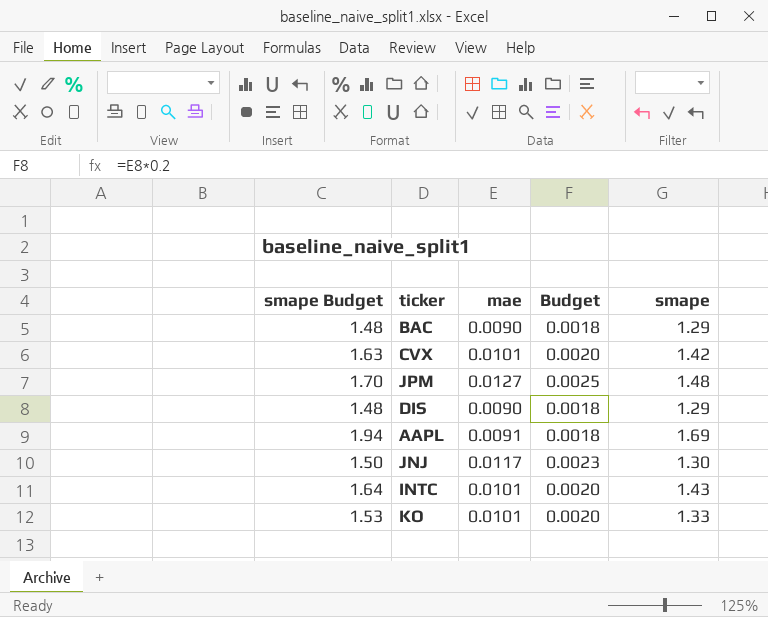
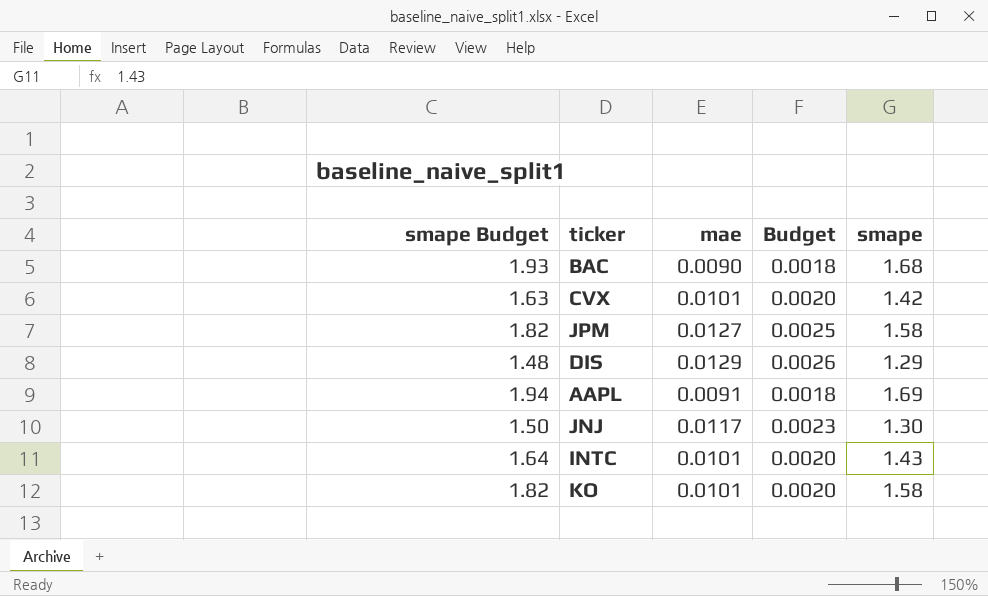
BAC | smape Budget: 1.48 -> 1.93
BAC | smape: 1.29 -> 1.68
JPM | smape Budget: 1.70 -> 1.82
JPM | smape: 1.48 -> 1.58
DIS | mae: 0.0090 -> 0.0129
DIS | Budget: 0.0018 -> 0.0026
KO | smape Budget: 1.53 -> 1.82
KO | smape: 1.33 -> 1.58

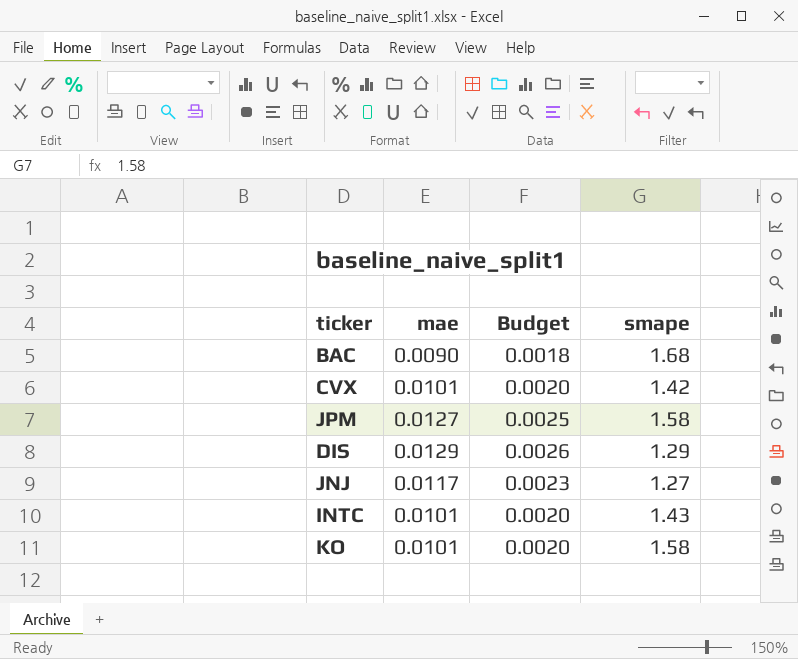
column smape Budget | formula: [smape] * 1.15 -> none
row AAPL: 1.94 | 0.0091 | 0.0018 | 1.69 -> none
JNJ | smape: 1.30 -> 1.27

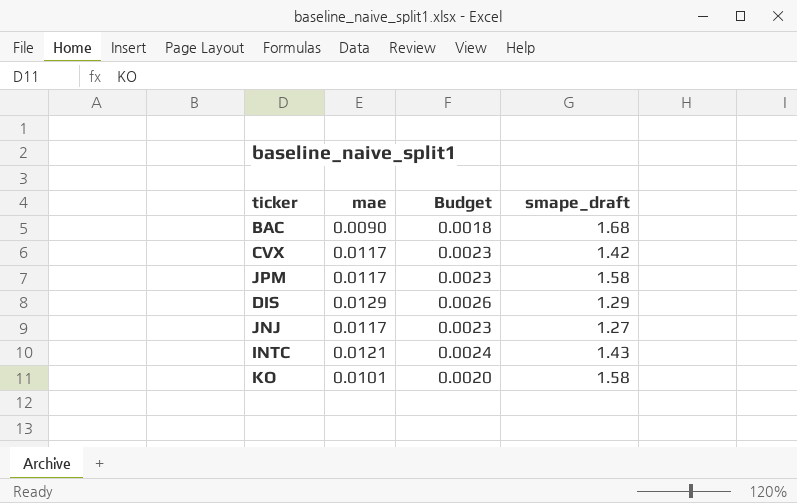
column name: smape -> smape_draft
CVX | mae: 0.0101 -> 0.0117
CVX | Budget: 0.0020 -> 0.0023
JPM | mae: 0.0127 -> 0.0117
JPM | Budget: 0.0025 -> 0.0023
INTC | mae: 0.0101 -> 0.0121
INTC | Budget: 0.0020 -> 0.0024

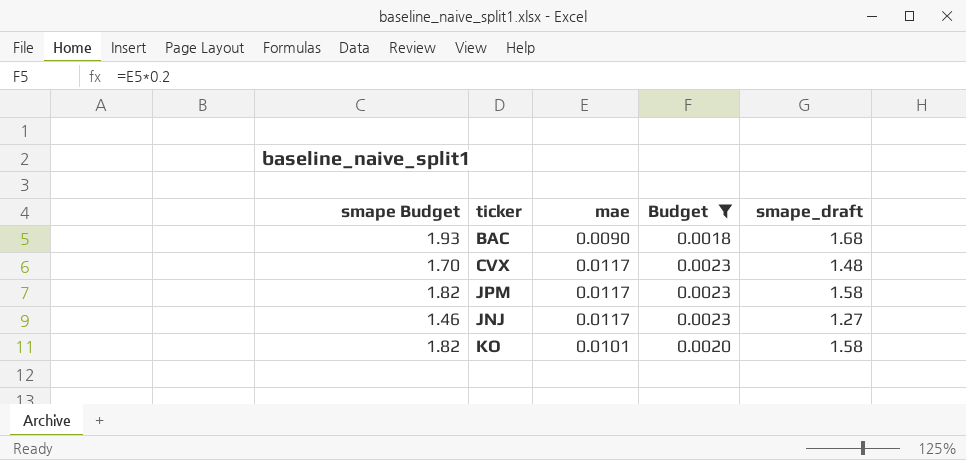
filter: none -> Budget <= 0.0023
column smape Budget | formula: none -> [smape_draft] * 1.15
CVX | smape_draft: 1.42 -> 1.48

